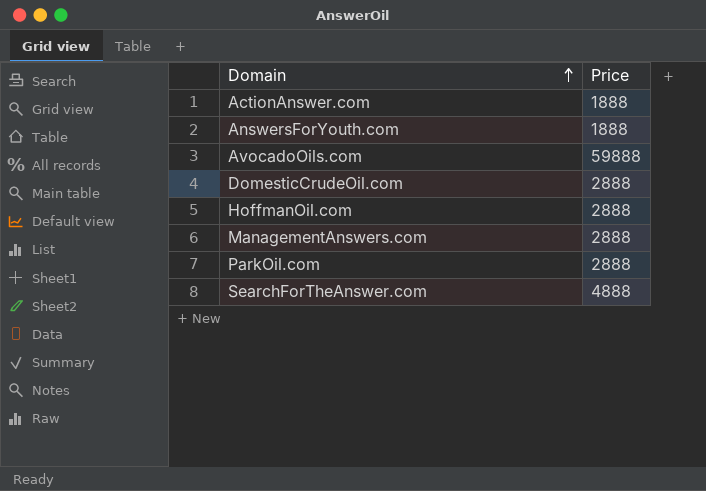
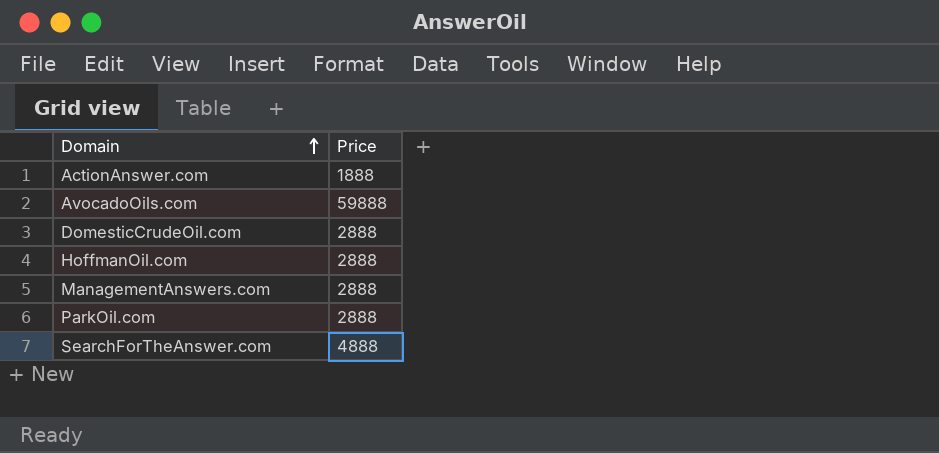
row AnswersForYouth.com: 1888 -> none

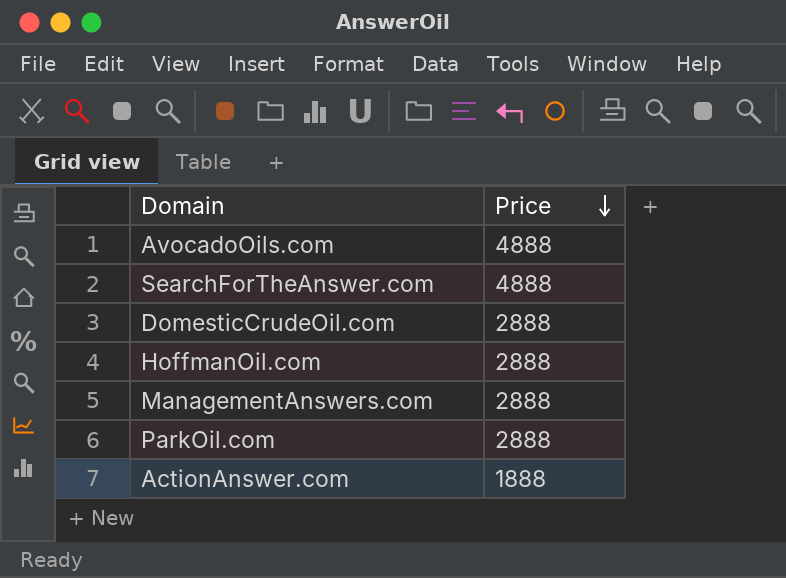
row order: Domain ascending -> Price descending
AvocadoOils.com | Price: 59888 -> 4888

